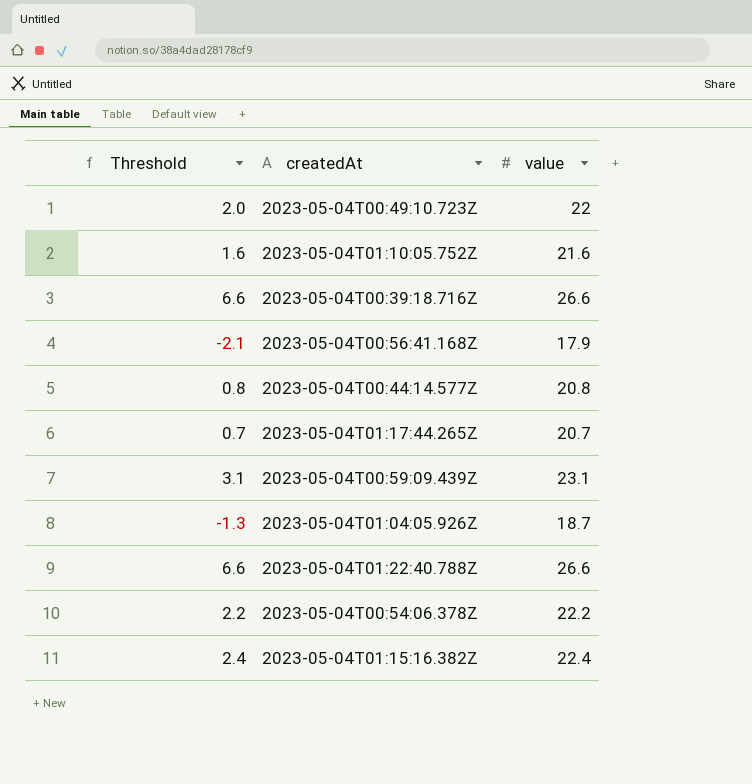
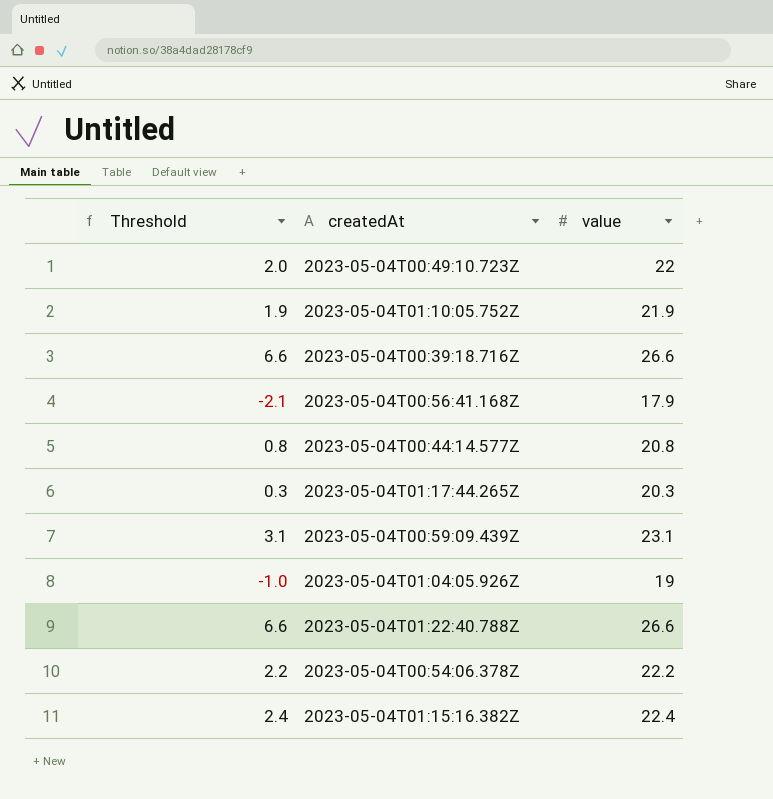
2023-05-04T01:10:05.752Z | Threshold: 1.6 -> 1.9
2023-05-04T01:10:05.752Z | value: 21.6 -> 21.9
2023-05-04T01:17:44.265Z | Threshold: 0.7 -> 0.3
2023-05-04T01:17:44.265Z | value: 20.7 -> 20.3
2023-05-04T01:04:05.926Z | Threshold: -1.3 -> -1.0
2023-05-04T01:04:05.926Z | value: 18.7 -> 19

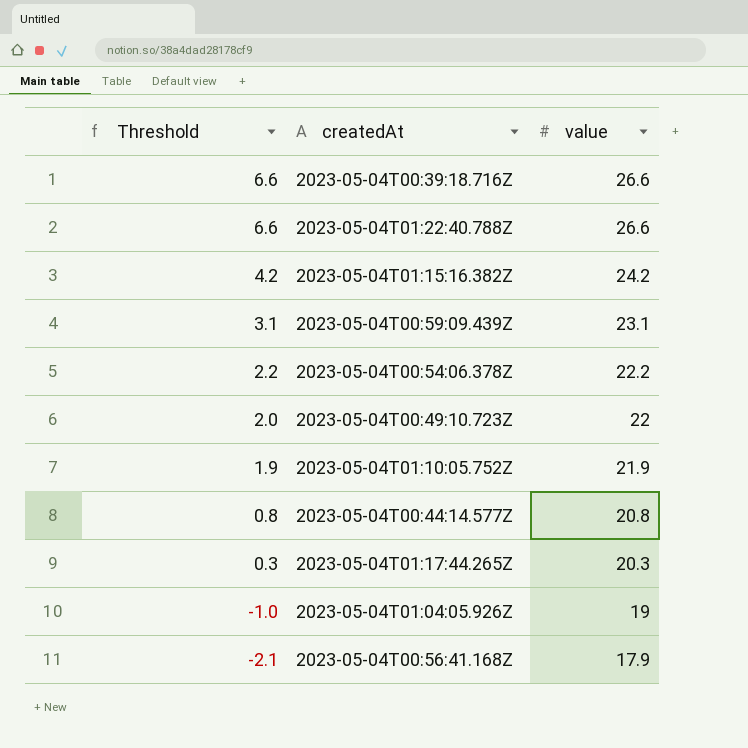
row order: none -> Threshold descending
2023-05-04T01:15:16.382Z | Threshold: 2.4 -> 4.2
2023-05-04T01:15:16.382Z | value: 22.4 -> 24.2

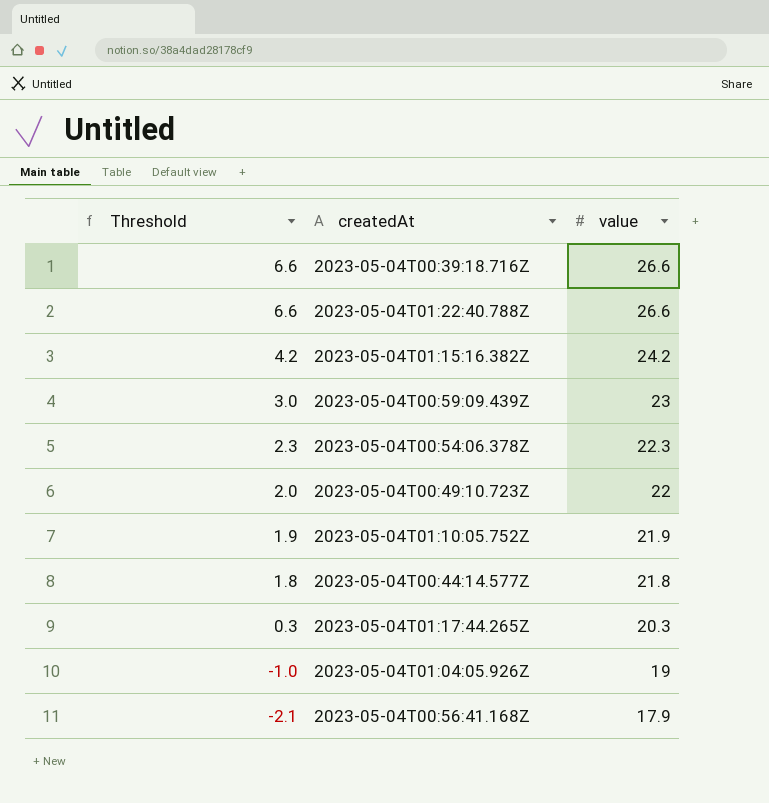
2023-05-04T00:59:09.439Z | Threshold: 3.1 -> 3.0
2023-05-04T00:59:09.439Z | value: 23.1 -> 23
2023-05-04T00:54:06.378Z | Threshold: 2.2 -> 2.3
2023-05-04T00:54:06.378Z | value: 22.2 -> 22.3
2023-05-04T00:44:14.577Z | Threshold: 0.8 -> 1.8
2023-05-04T00:44:14.577Z | value: 20.8 -> 21.8

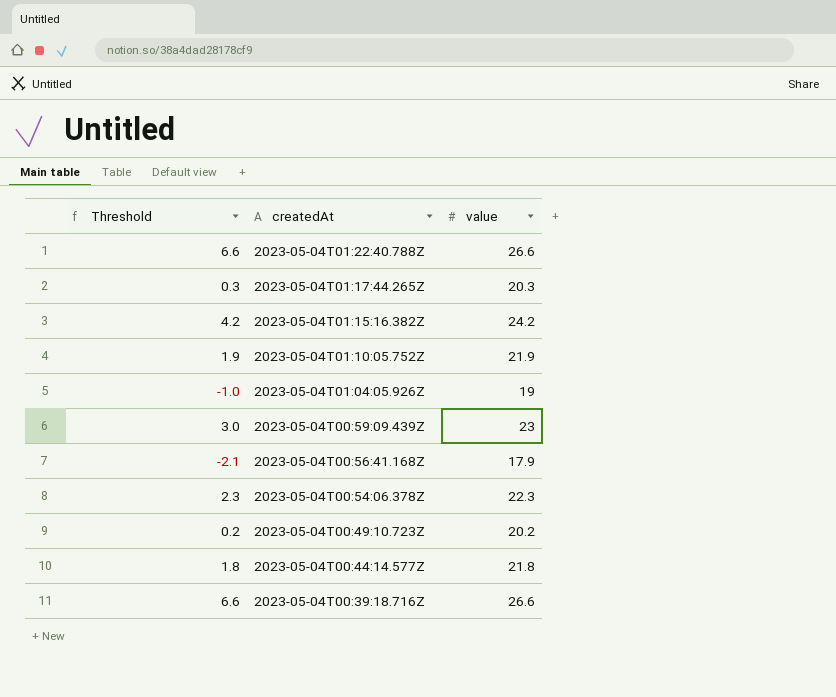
row order: Threshold descending -> createdAt descending
2023-05-04T00:49:10.723Z | Threshold: 2.0 -> 0.2
2023-05-04T00:49:10.723Z | value: 22 -> 20.2

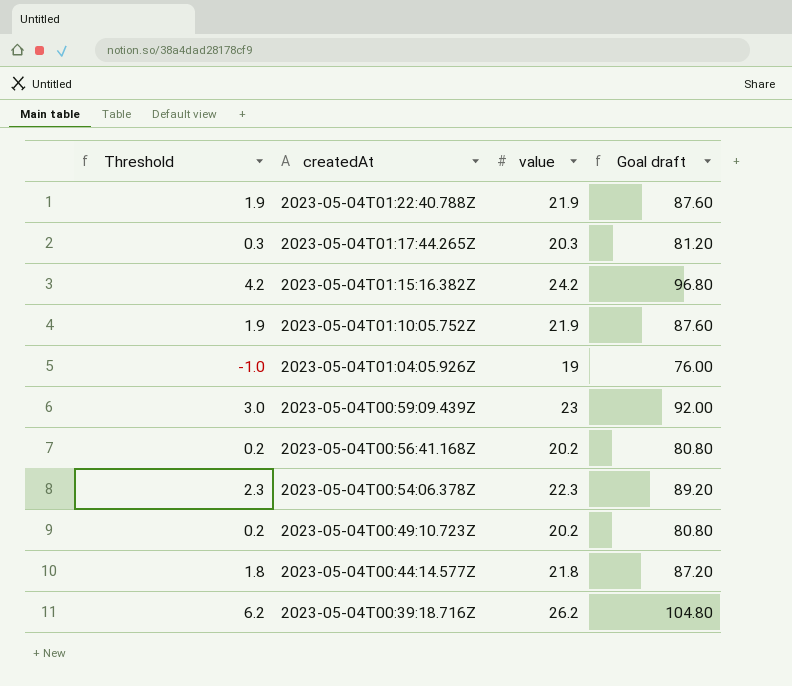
column Goal draft | formula: none -> [value] * 4
2023-05-04T01:22:40.788Z | Threshold: 6.6 -> 1.9
2023-05-04T01:22:40.788Z | value: 26.6 -> 21.9
2023-05-04T00:56:41.168Z | Threshold: -2.1 -> 0.2
2023-05-04T00:56:41.168Z | value: 17.9 -> 20.2
2023-05-04T00:39:18.716Z | Threshold: 6.6 -> 6.2
2023-05-04T00:39:18.716Z | value: 26.6 -> 26.2

